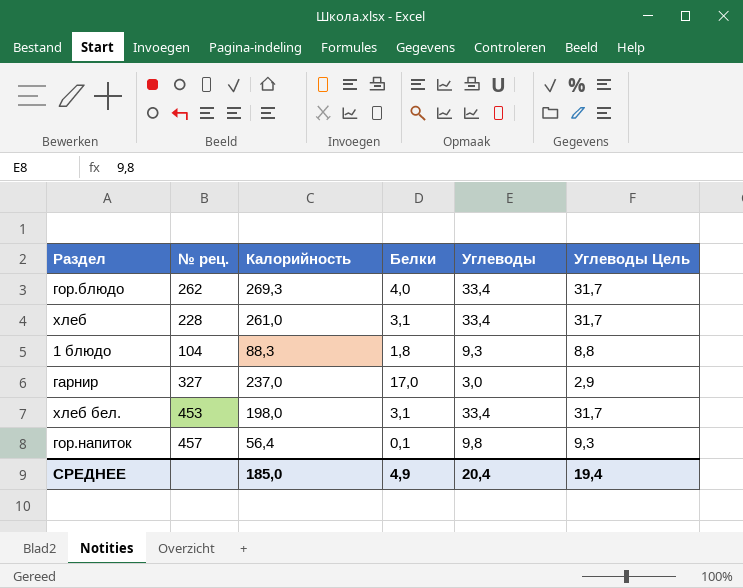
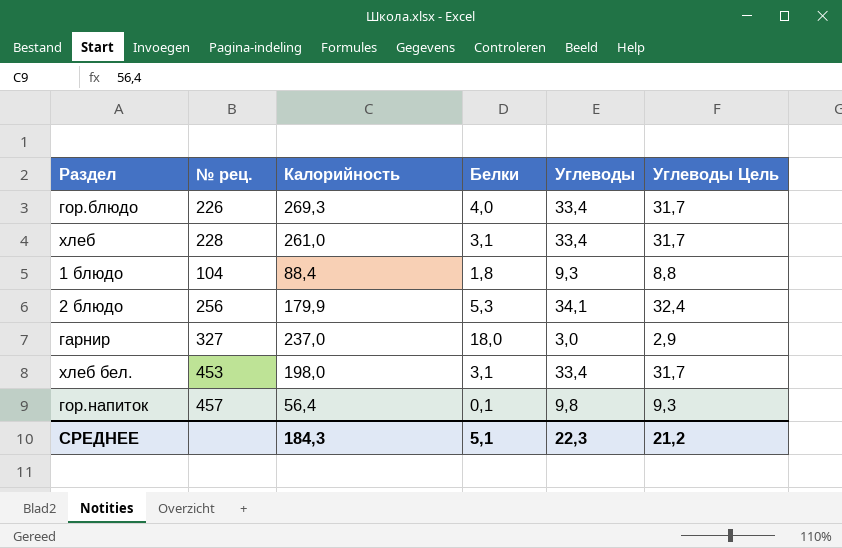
гор.блюдо | № рец.: 262 -> 226
1 блюдо | Калорийность: 88,3 -> 88,4
row 2 блюдо: none -> 256 | 179,9 | 5,3 | 34,1 | 32,4
гарнир | Белки: 17,0 -> 18,0
СРЕДНЕЕ | Калорийность: 185,0 -> 184,3
СРЕДНЕЕ | Белки: 4,9 -> 5,1
СРЕДНЕЕ | Углеводы: 20,4 -> 22,3
СРЕДНЕЕ | Углеводы Цель: 19,4 -> 21,2

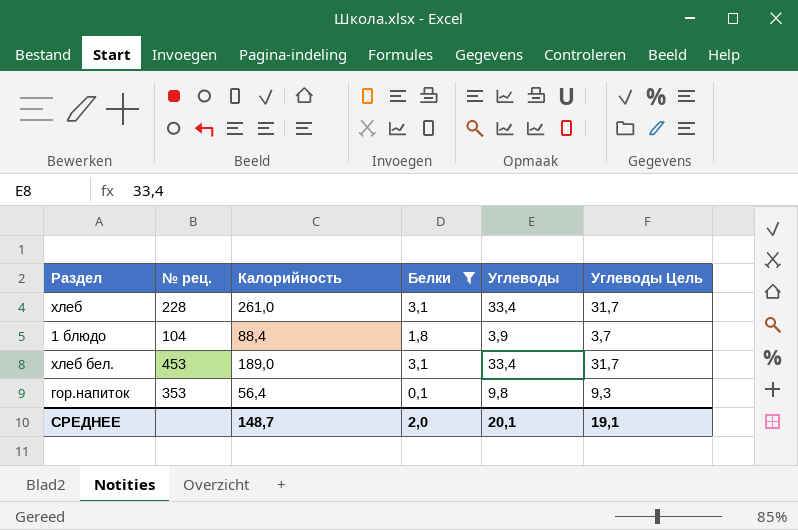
filter: none -> Белки <= 3,1
1 блюдо | Углеводы: 9,3 -> 3,9
1 блюдо | Углеводы Цель: 8,8 -> 3,7
хлеб бел. | Калорийность: 198,0 -> 189,0
гор.напиток | № рец.: 457 -> 353
СРЕДНЕЕ | Калорийность: 184,3 -> 148,7
СРЕДНЕЕ | Белки: 5,1 -> 2,0
СРЕДНЕЕ | Углеводы: 22,3 -> 20,1
СРЕДНЕЕ | Углеводы Цель: 21,2 -> 19,1

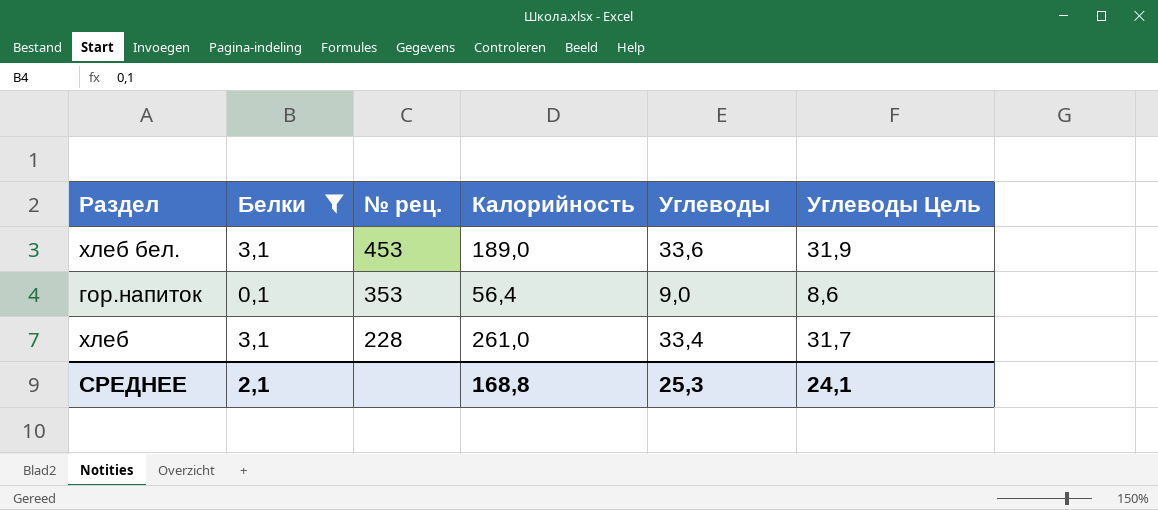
row order: none -> № рец. descending
column Белки | position: 4 -> 2
row 1 блюдо: 104 | 88,4 | 1,8 | 3,9 | 3,7 -> none
хлеб бел. | Углеводы: 33,4 -> 33,6
хлеб бел. | Углеводы Цель: 31,7 -> 31,9
гор.напиток | Углеводы: 9,8 -> 9,0
гор.напиток | Углеводы Цель: 9,3 -> 8,6
СРЕДНЕЕ | Белки: 2,0 -> 2,1
СРЕДНЕЕ | Калорийность: 148,7 -> 168,8
СРЕДНЕЕ | Углеводы: 20,1 -> 25,3
СРЕДНЕЕ | Углеводы Цель: 19,1 -> 24,1

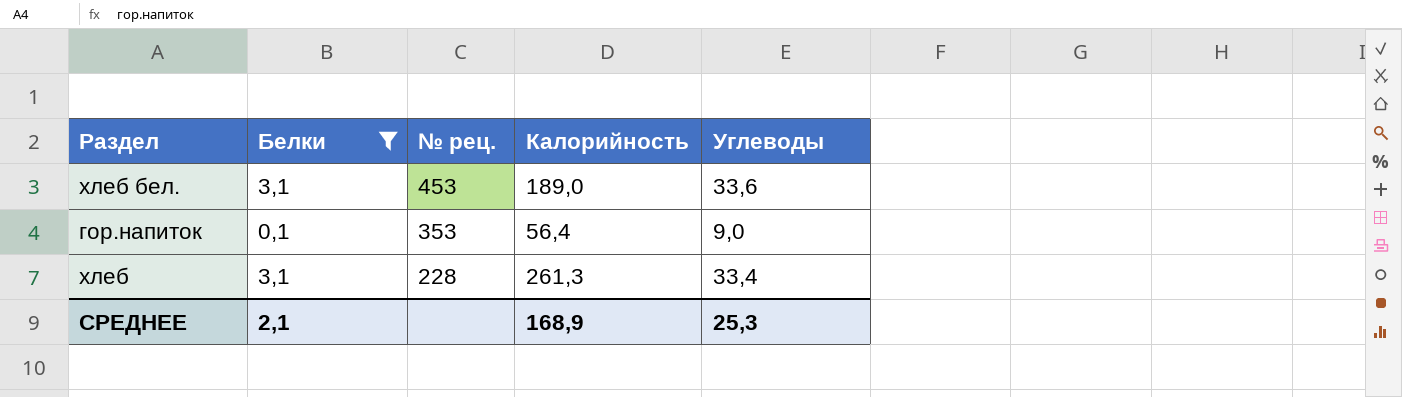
column Углеводы Цель | formula: [Углеводы] * 0,95 -> none
хлеб | Калорийность: 261,0 -> 261,3
СРЕДНЕЕ | Калорийность: 168,8 -> 168,9

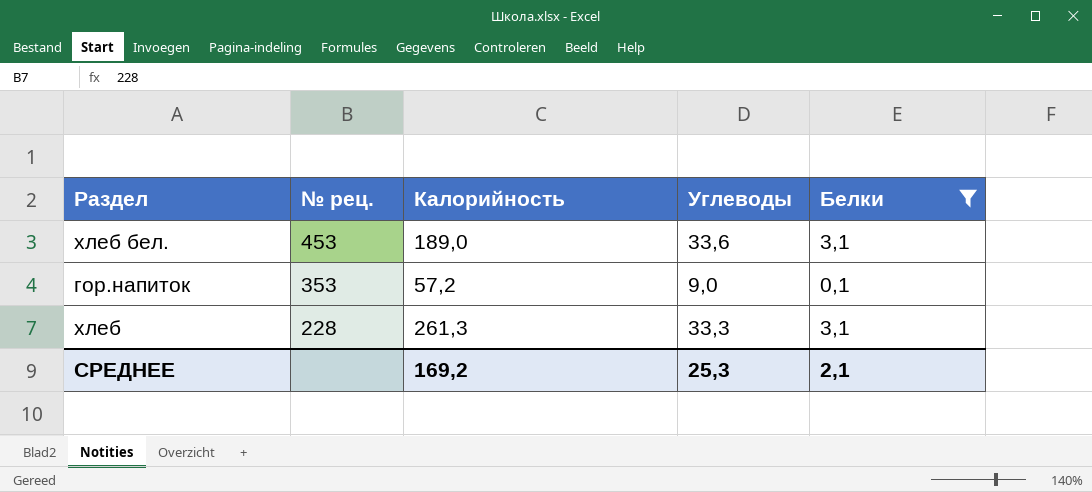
column Белки | position: 2 -> 5
гор.напиток | Калорийность: 56,4 -> 57,2
хлеб | Углеводы: 33,4 -> 33,3
СРЕДНЕЕ | Калорийность: 168,9 -> 169,2

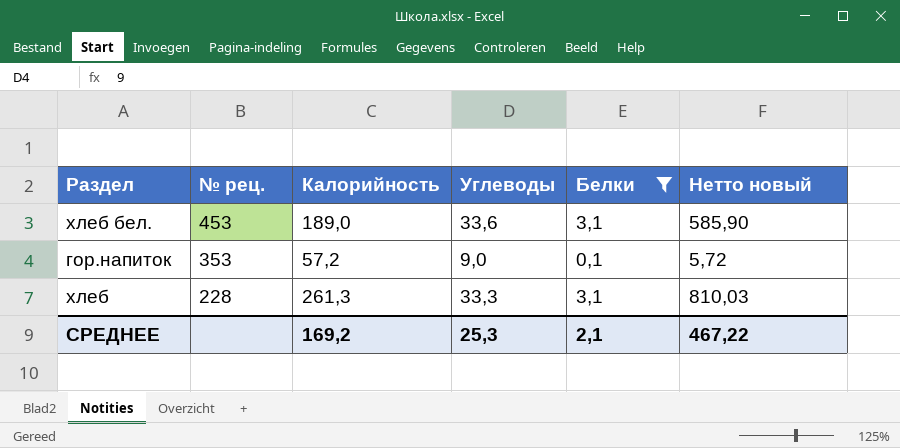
column Нетто новый | formula: none -> [Калорийность] * [Белки]

